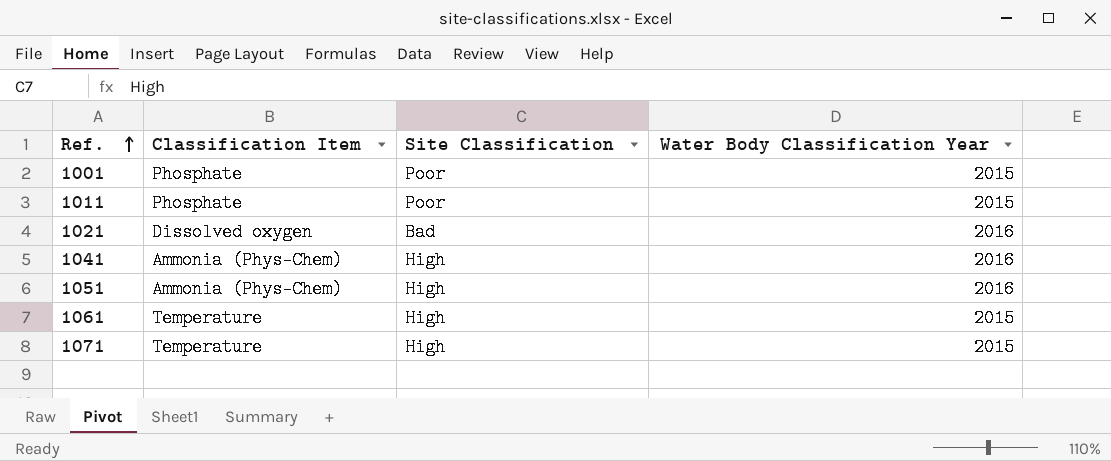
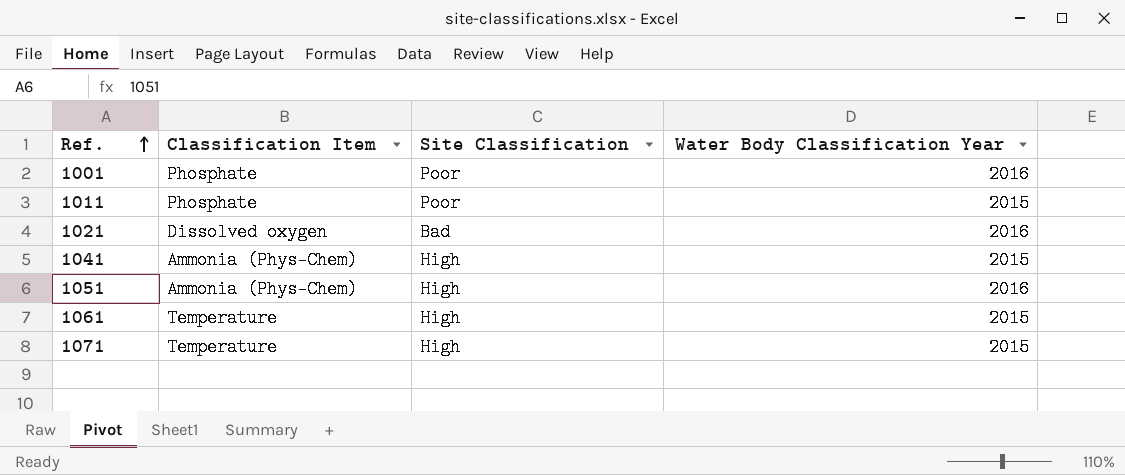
1001 | Water Body Classification Year: 2015 -> 2016
1041 | Water Body Classification Year: 2016 -> 2015

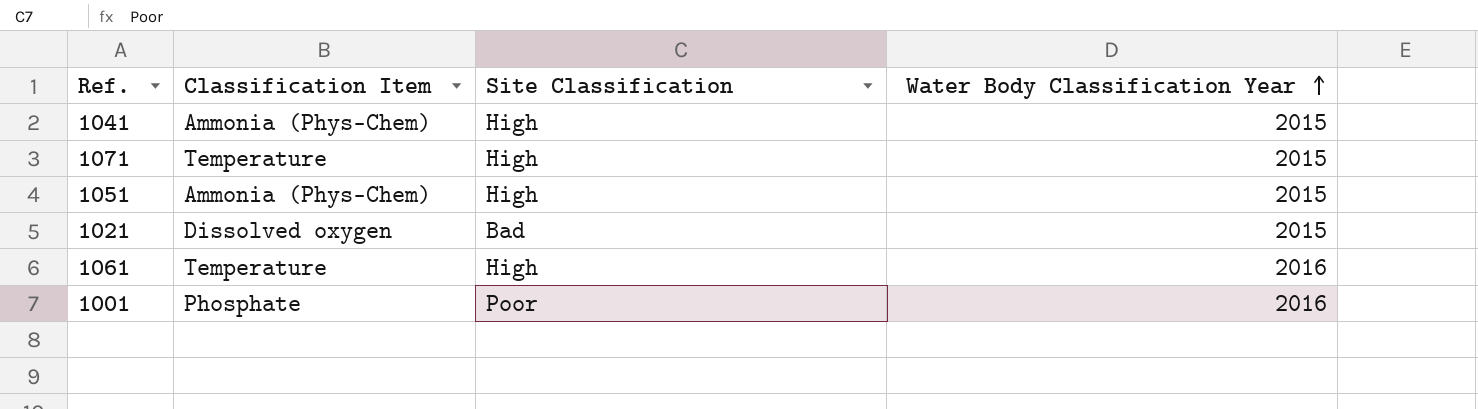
row order: Ref. ascending -> Water Body Classification Year ascending
row 1011: Phosphate | Poor | 2015 -> none
1051 | Water Body Classification Year: 2016 -> 2015
1021 | Water Body Classification Year: 2016 -> 2015
1061 | Water Body Classification Year: 2015 -> 2016

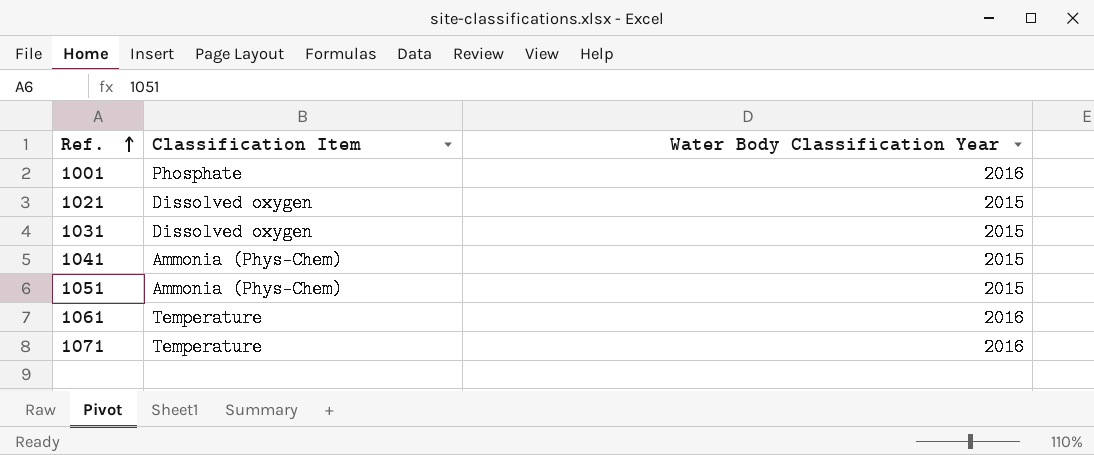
row order: Water Body Classification Year ascending -> Ref. ascending
column Site Classification | position: 3 -> none
row 1031: none -> Dissolved oxygen | 2015
1071 | Water Body Classification Year: 2015 -> 2016

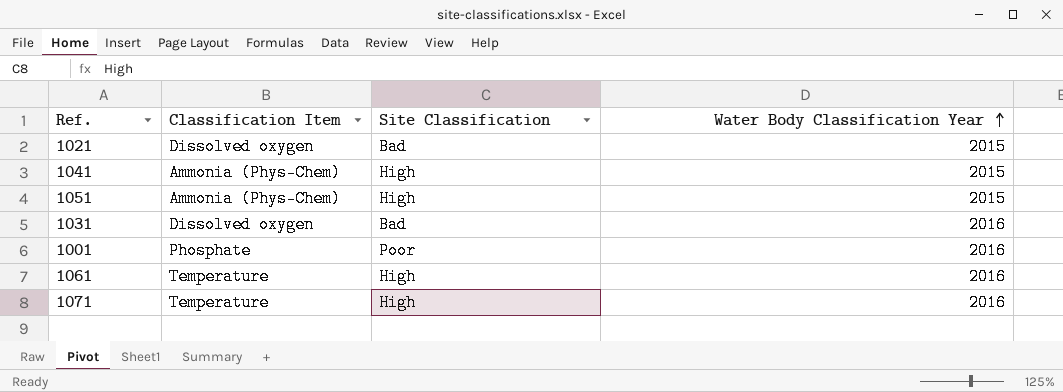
row order: Ref. ascending -> Water Body Classification Year ascending
column Site Classification | position: none -> 3
1031 | Water Body Classification Year: 2015 -> 2016

